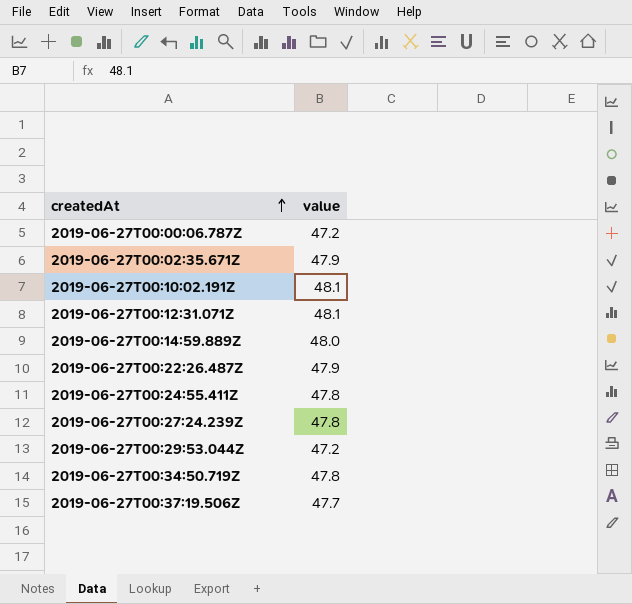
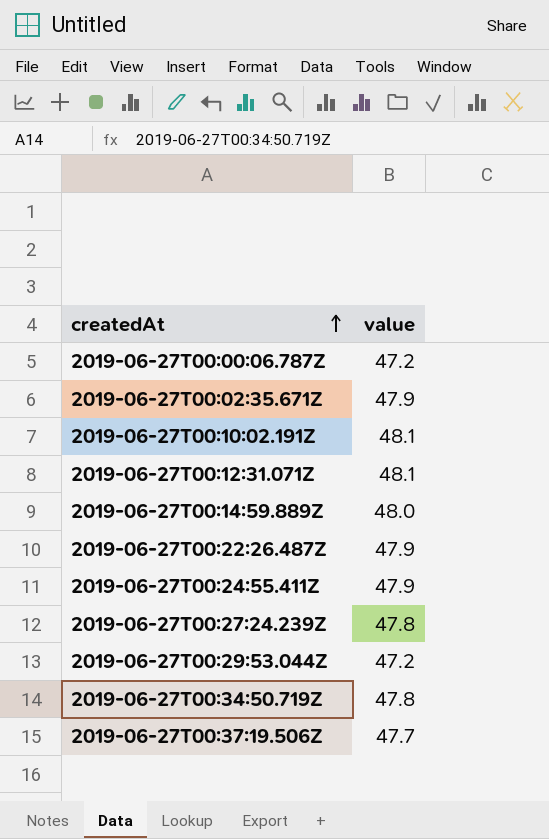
2019-06-27T00:24:55.411Z | value: 47.8 -> 47.9

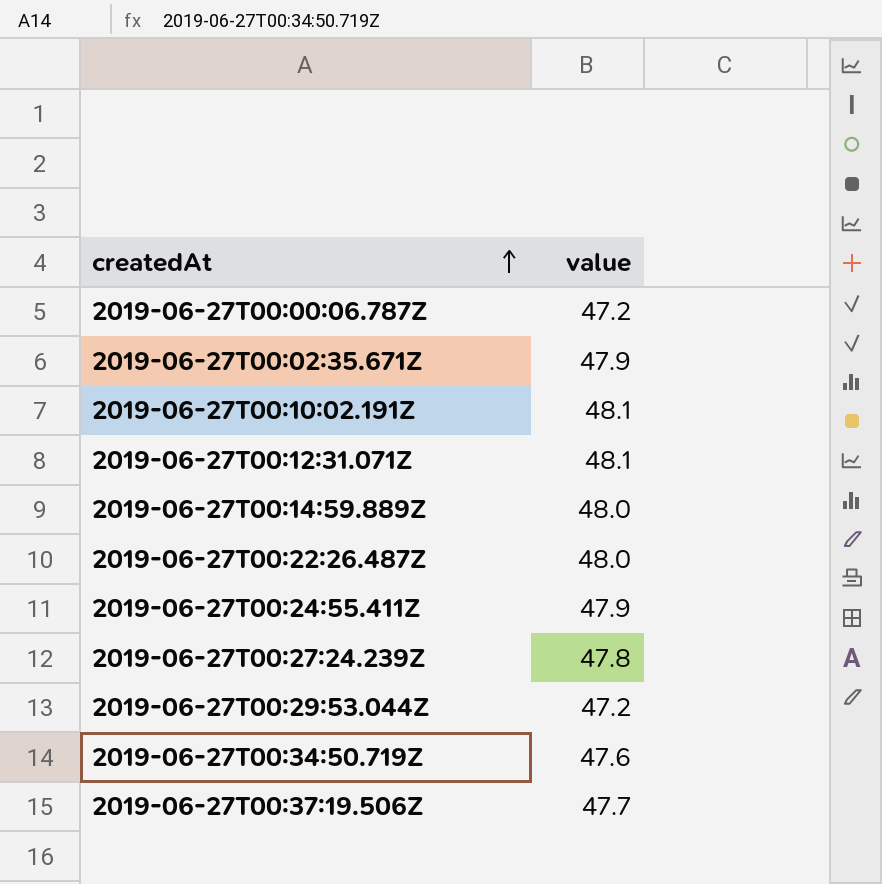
2019-06-27T00:22:26.487Z | value: 47.9 -> 48.0
2019-06-27T00:34:50.719Z | value: 47.8 -> 47.6

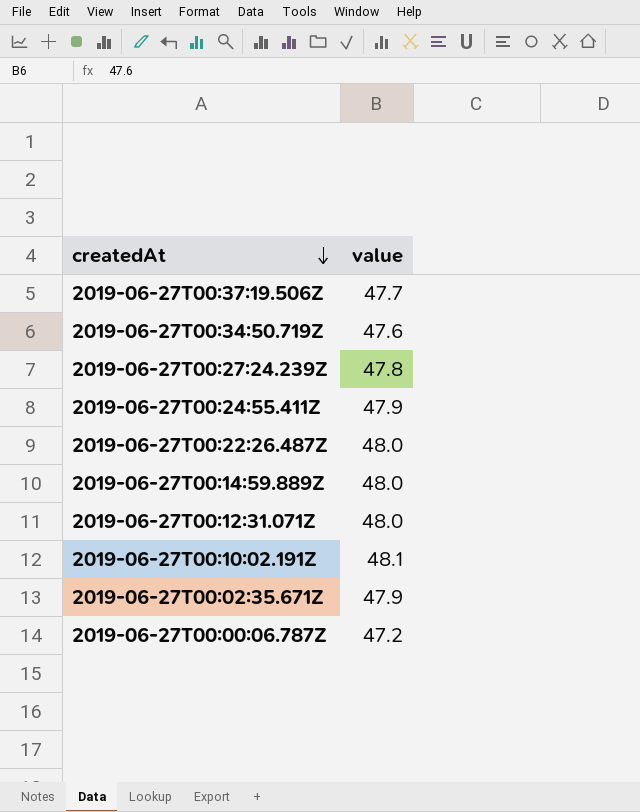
row order: createdAt ascending -> createdAt descending
row 2019-06-27T00:29:53.044Z: 47.2 -> none
2019-06-27T00:12:31.071Z | value: 48.1 -> 48.0

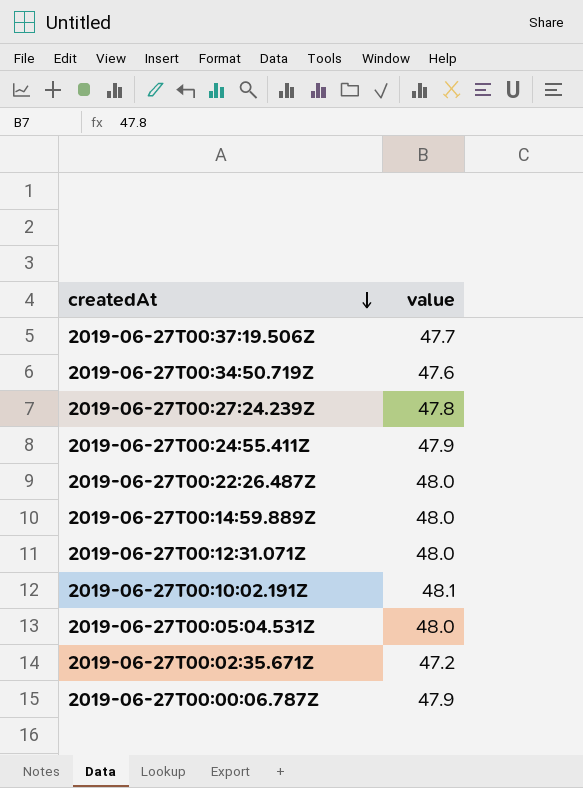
row 2019-06-27T00:05:04.531Z: none -> 48.0
2019-06-27T00:02:35.671Z | value: 47.9 -> 47.2
2019-06-27T00:00:06.787Z | value: 47.2 -> 47.9

